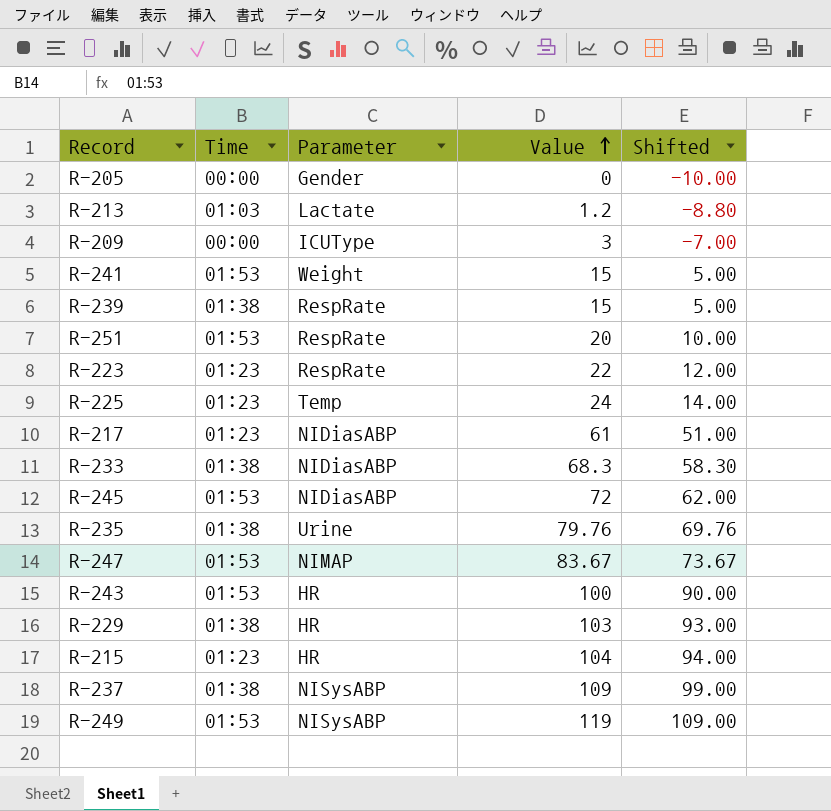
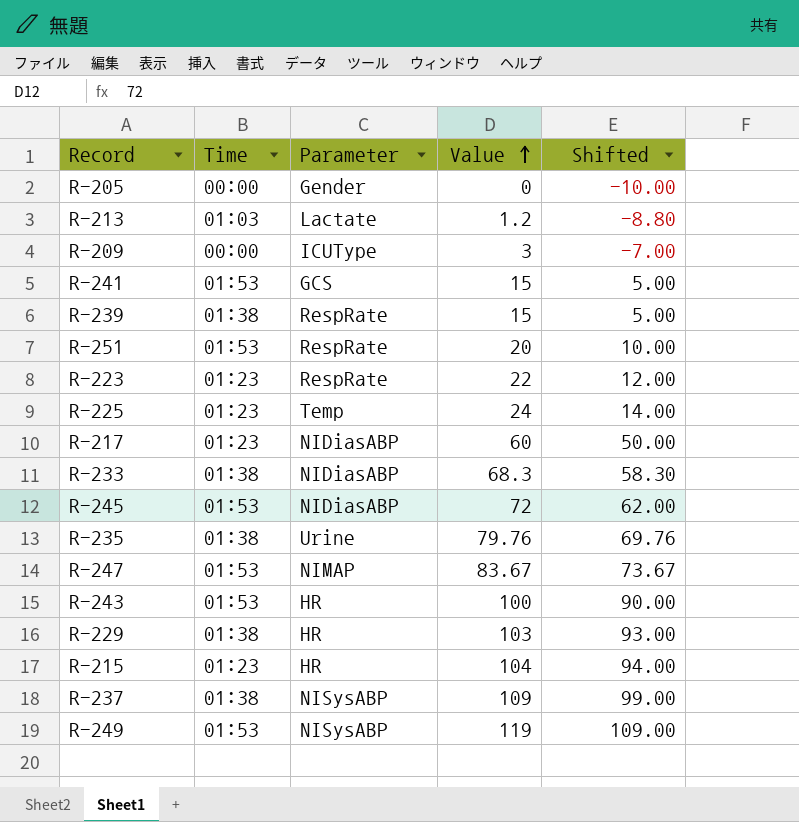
R-241 | Parameter: Weight -> GCS
R-217 | Value: 61 -> 60
R-217 | Shifted: 51.00 -> 50.00

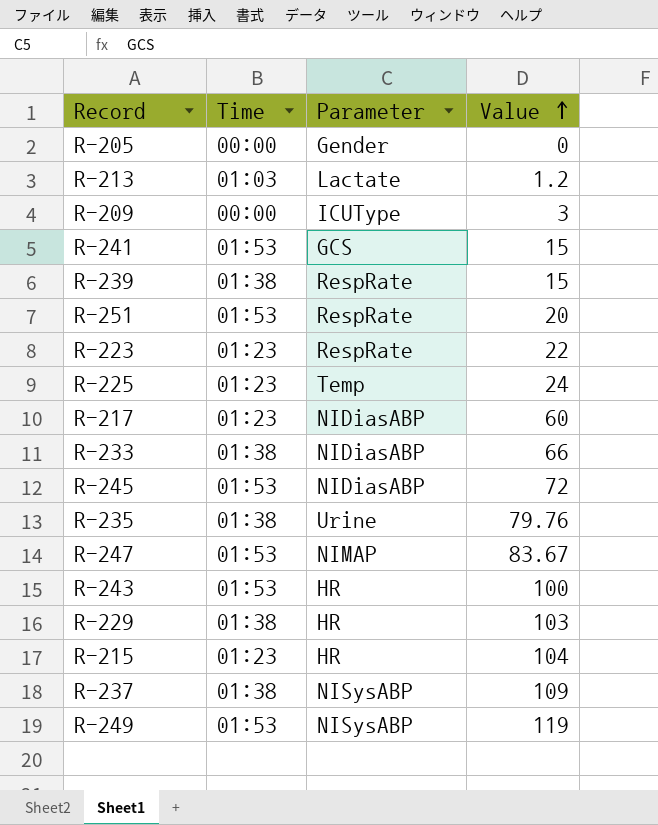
column Shifted | formula: [Value] - 10 -> none
R-233 | Value: 68.3 -> 66

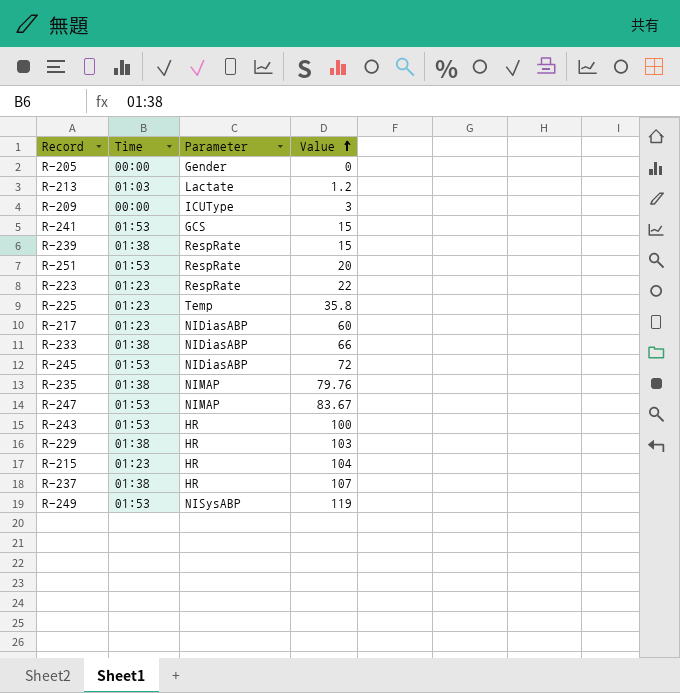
R-225 | Value: 24 -> 35.8
R-235 | Parameter: Urine -> NIMAP
R-237 | Parameter: NISysABP -> HR
R-237 | Value: 109 -> 107

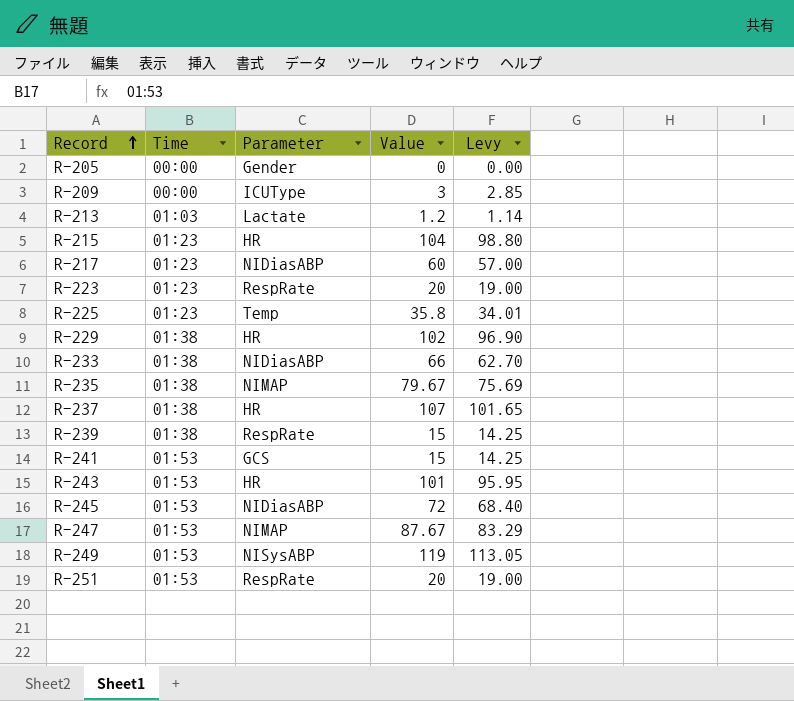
row order: Value ascending -> Record ascending
column Levy | formula: none -> [Value] * 0.95
R-223 | Value: 22 -> 20
R-229 | Value: 103 -> 102
R-235 | Value: 79.76 -> 79.67
R-243 | Value: 100 -> 101
R-247 | Value: 83.67 -> 87.67

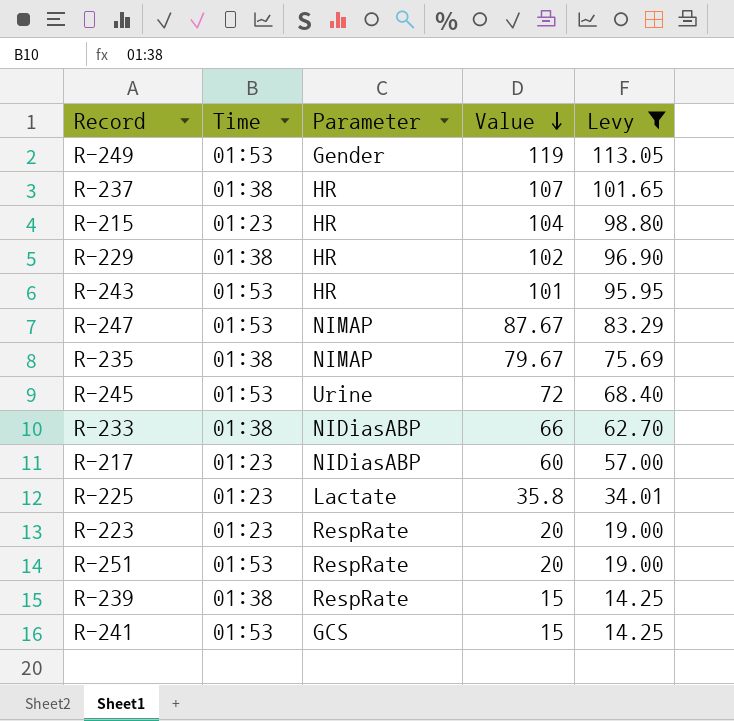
filter: none -> Levy >= 14.25
row order: Record ascending -> Value descending
R-249 | Parameter: NISysABP -> Gender
R-245 | Parameter: NIDiasABP -> Urine
R-225 | Parameter: Temp -> Lactate

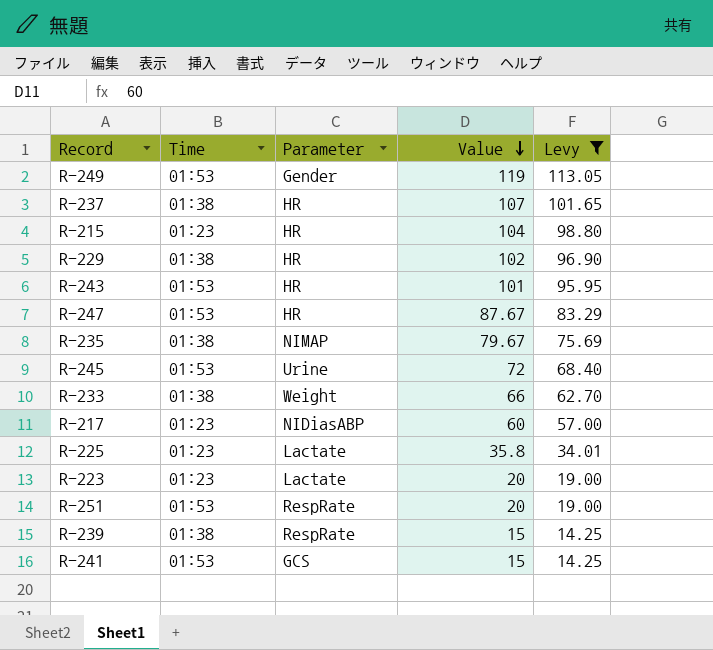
R-247 | Parameter: NIMAP -> HR
R-233 | Parameter: NIDiasABP -> Weight
R-223 | Parameter: RespRate -> Lactate

